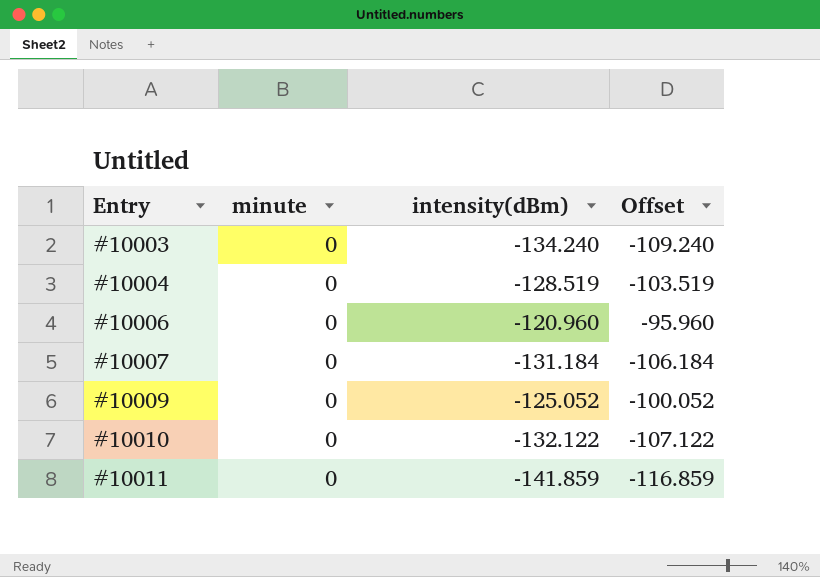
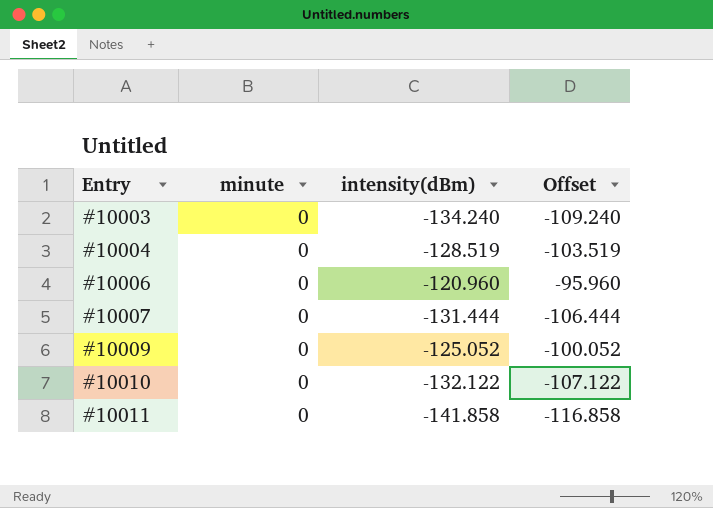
#10007 | intensity(dBm): -131.184 -> -131.444
#10007 | Offset: -106.184 -> -106.444
#10011 | intensity(dBm): -141.859 -> -141.858
#10011 | Offset: -116.859 -> -116.858

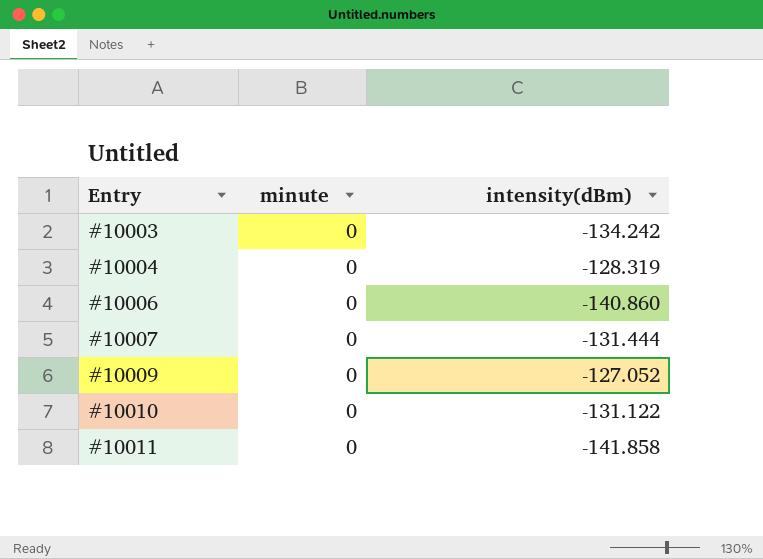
column Offset | formula: [intensity(dBm)] + 25 -> none
#10003 | intensity(dBm): -134.240 -> -134.242
#10004 | intensity(dBm): -128.519 -> -128.319
#10006 | intensity(dBm): -120.960 -> -140.860
#10009 | intensity(dBm): -125.052 -> -127.052
#10010 | intensity(dBm): -132.122 -> -131.122

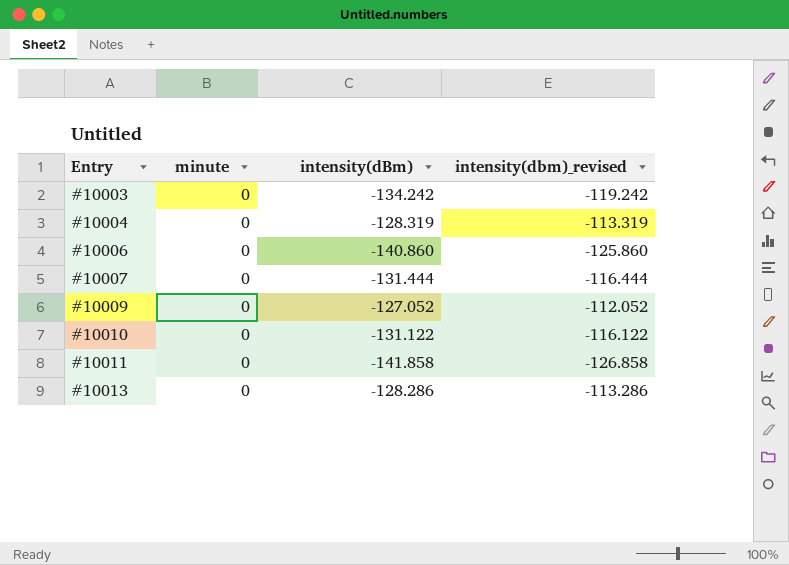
column intensity(dbm)_revised | formula: none -> [intensity(dBm)] + 15
row #10013: none -> 0 | -128.286 | -113.286

